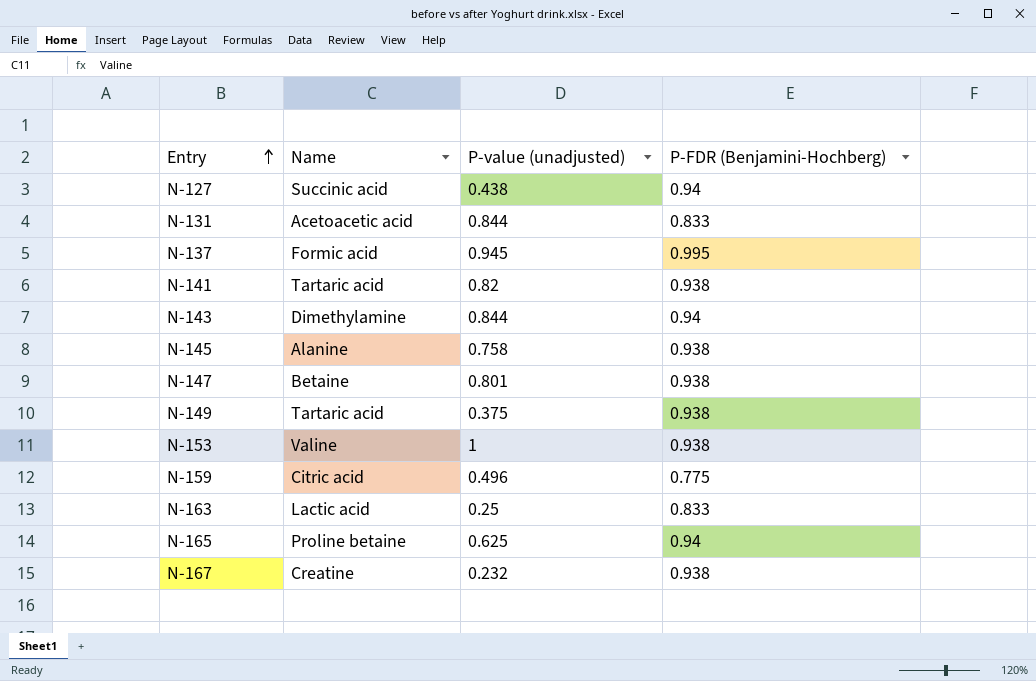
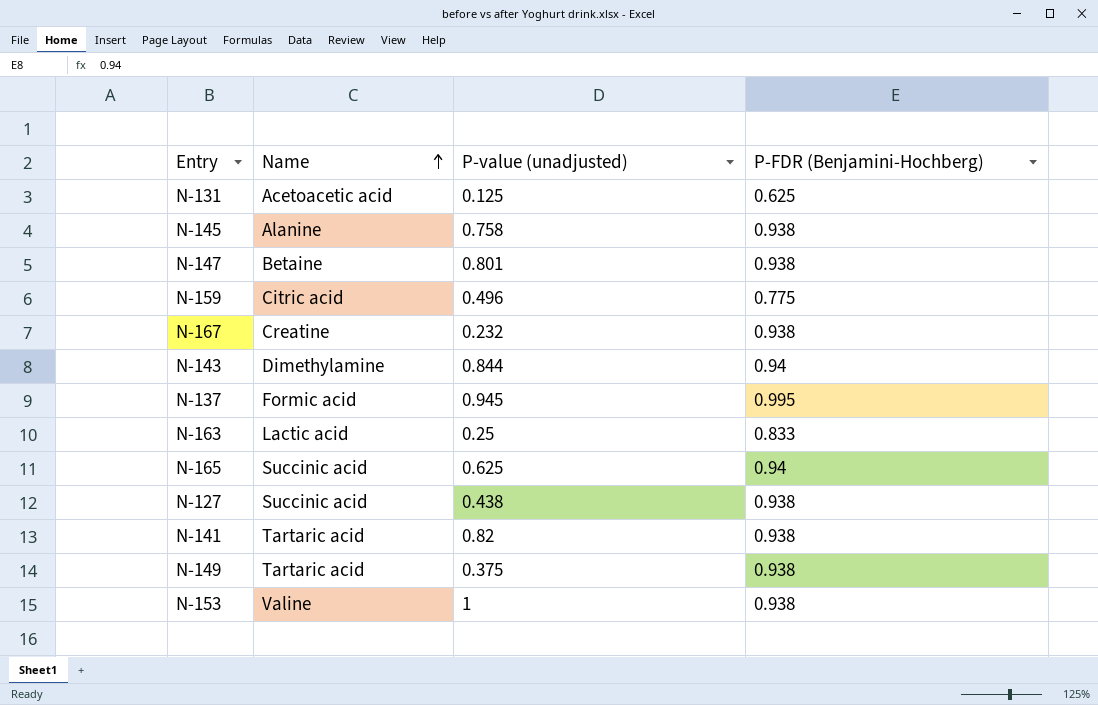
row order: Entry ascending -> Name ascending
N-131 | P-value (unadjusted): 0.844 -> 0.125
N-131 | P-FDR (Benjamini-Hochberg): 0.833 -> 0.625
N-165 | Name: Proline betaine -> Succinic acid
N-127 | P-FDR (Benjamini-Hochberg): 0.94 -> 0.938

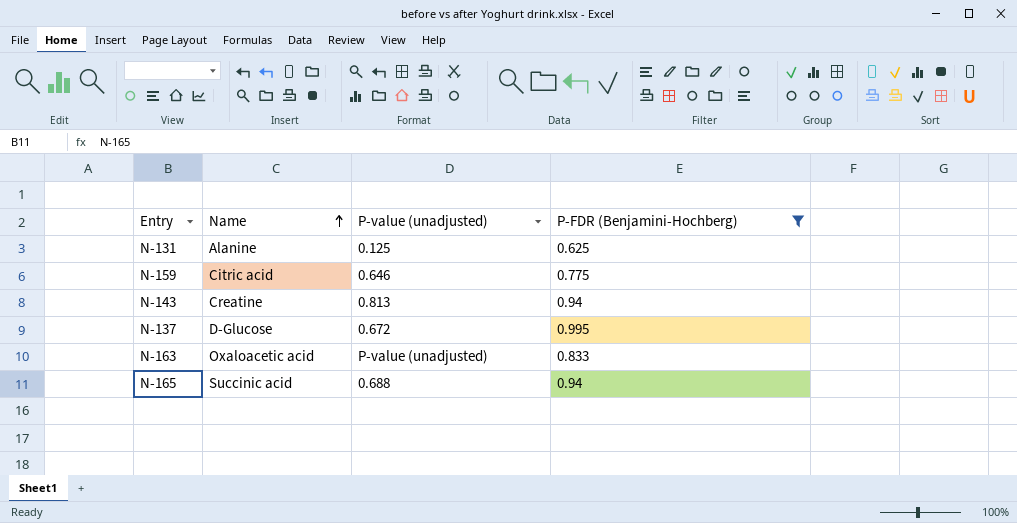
filter: none -> P-FDR (Benjamini-Hochberg) != 0.938
N-131 | Name: Acetoacetic acid -> Alanine
N-159 | P-value (unadjusted): 0.496 -> 0.646
N-143 | Name: Dimethylamine -> Creatine
N-143 | P-value (unadjusted): 0.844 -> 0.813
N-137 | Name: Formic acid -> D-Glucose
N-137 | P-value (unadjusted): 0.945 -> 0.672
N-163 | Name: Lactic acid -> Oxaloacetic acid
N-163 | P-value (unadjusted): 0.25 -> P-value (unadjusted)
N-165 | P-value (unadjusted): 0.625 -> 0.688

